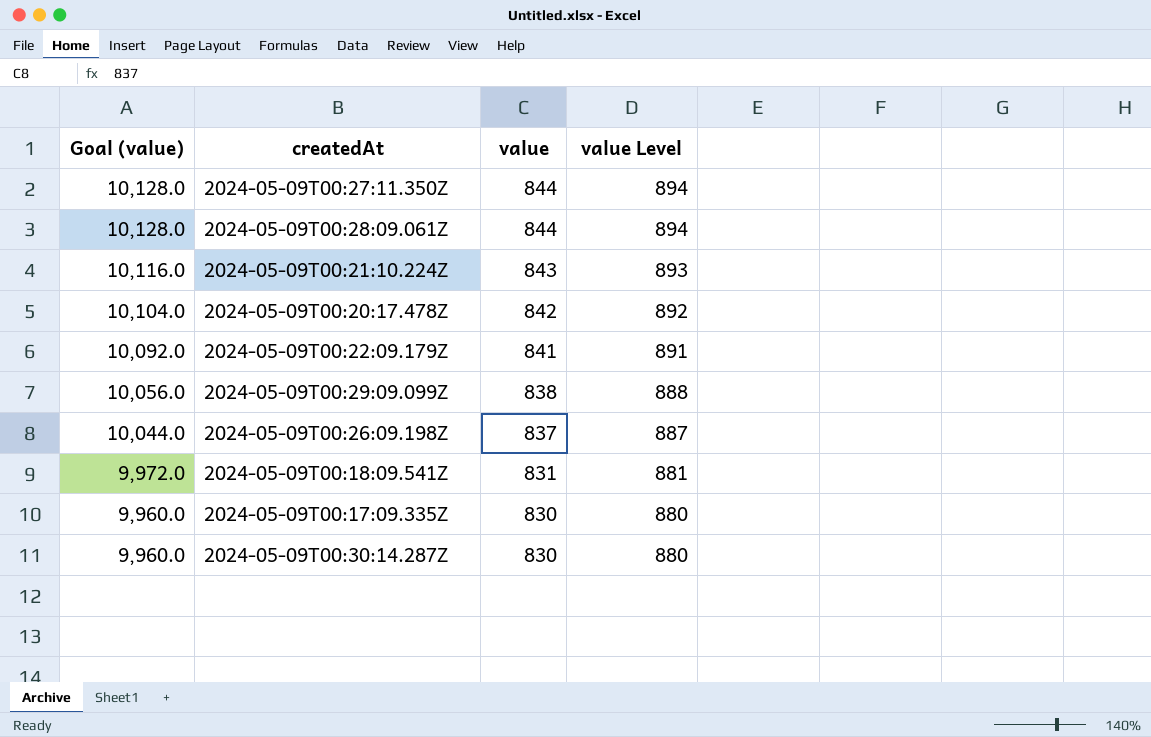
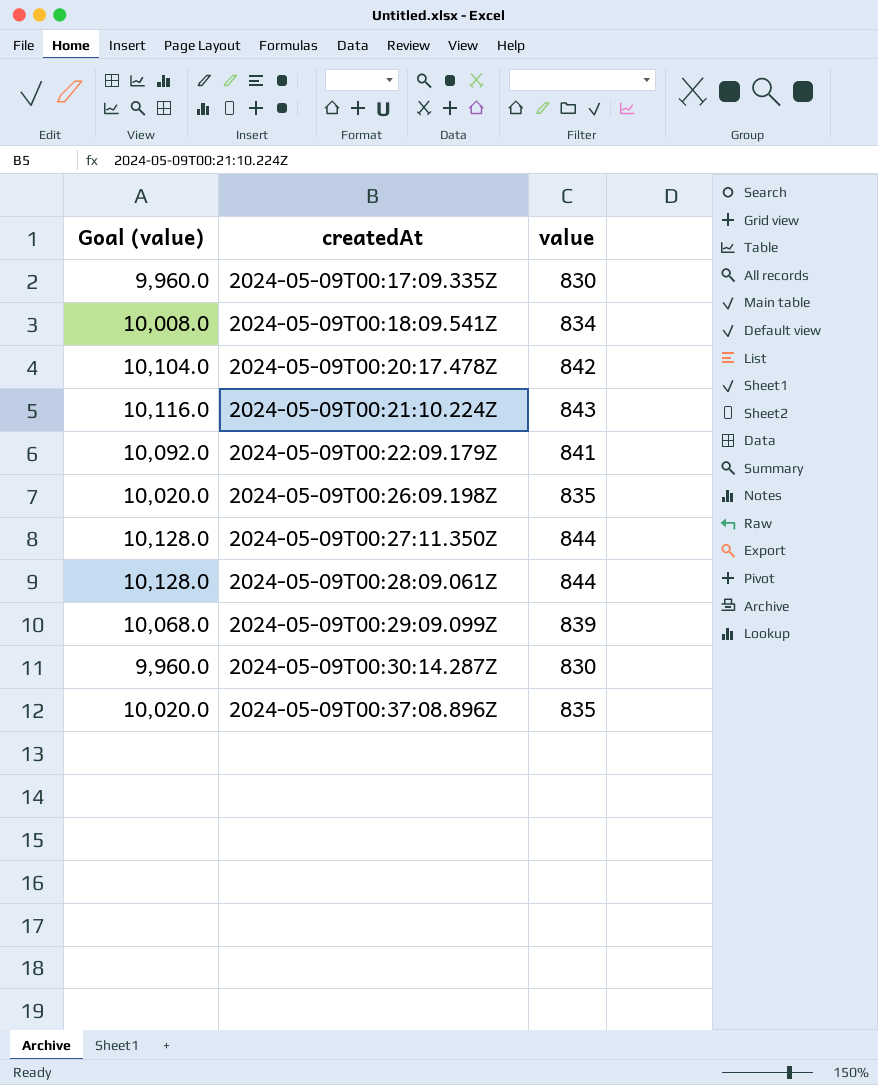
row order: Goal (value) descending -> createdAt ascending
column value Level | formula: [value] + 50 -> none
2024-05-09T00:18:09.541Z | Goal (value): 9,972.0 -> 10,008.0
2024-05-09T00:18:09.541Z | value: 831 -> 834
2024-05-09T00:26:09.198Z | Goal (value): 10,044.0 -> 10,020.0
2024-05-09T00:26:09.198Z | value: 837 -> 835
2024-05-09T00:29:09.099Z | Goal (value): 10,056.0 -> 10,068.0
2024-05-09T00:29:09.099Z | value: 838 -> 839
row 2024-05-09T00:37:08.896Z: none -> 10,020.0 | 835

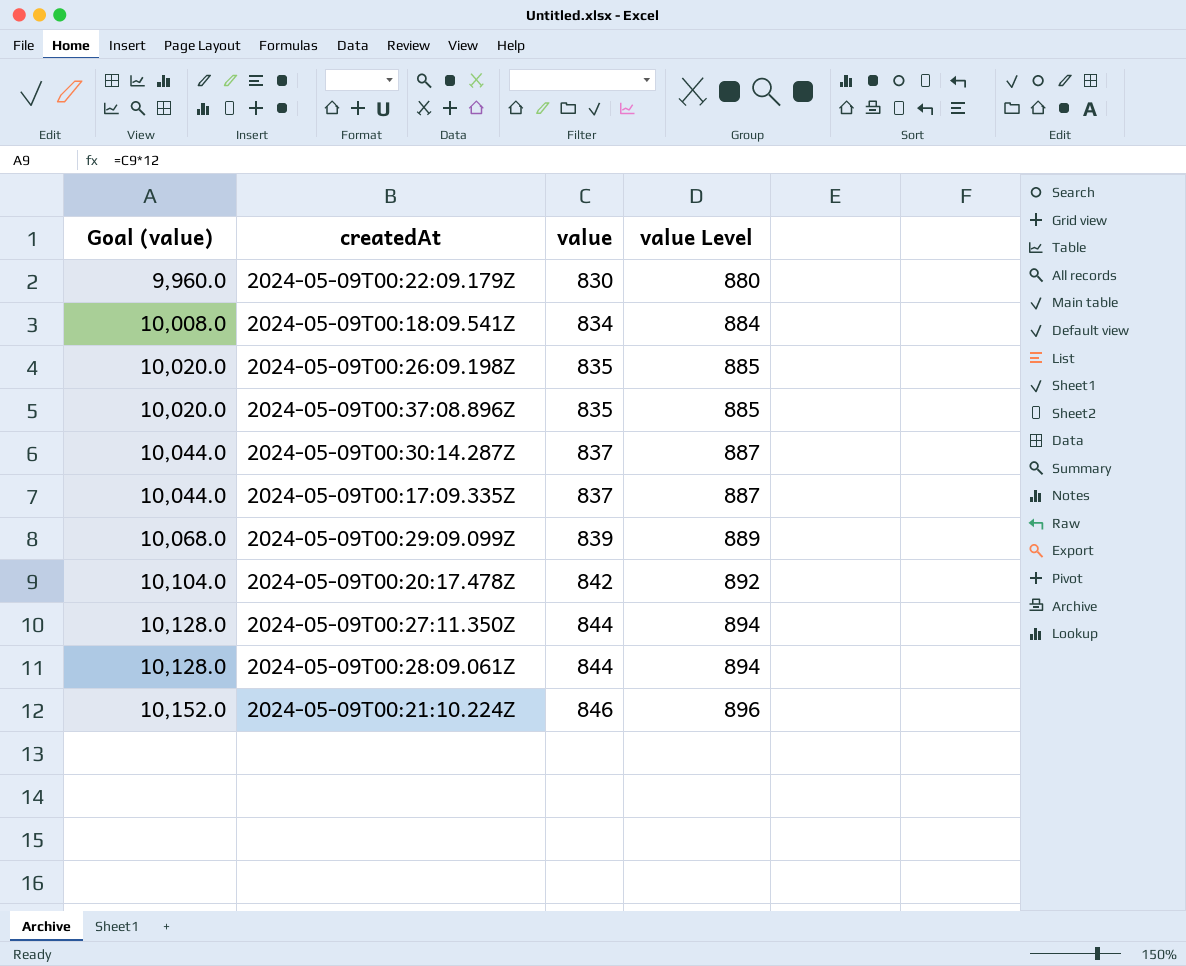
row order: createdAt ascending -> Goal (value) ascending
column value Level | formula: none -> [value] + 50
2024-05-09T00:22:09.179Z | Goal (value): 10,092.0 -> 9,960.0
2024-05-09T00:22:09.179Z | value: 841 -> 830
2024-05-09T00:30:14.287Z | Goal (value): 9,960.0 -> 10,044.0
2024-05-09T00:30:14.287Z | value: 830 -> 837
2024-05-09T00:17:09.335Z | Goal (value): 9,960.0 -> 10,044.0
2024-05-09T00:17:09.335Z | value: 830 -> 837
2024-05-09T00:21:10.224Z | Goal (value): 10,116.0 -> 10,152.0
2024-05-09T00:21:10.224Z | value: 843 -> 846

